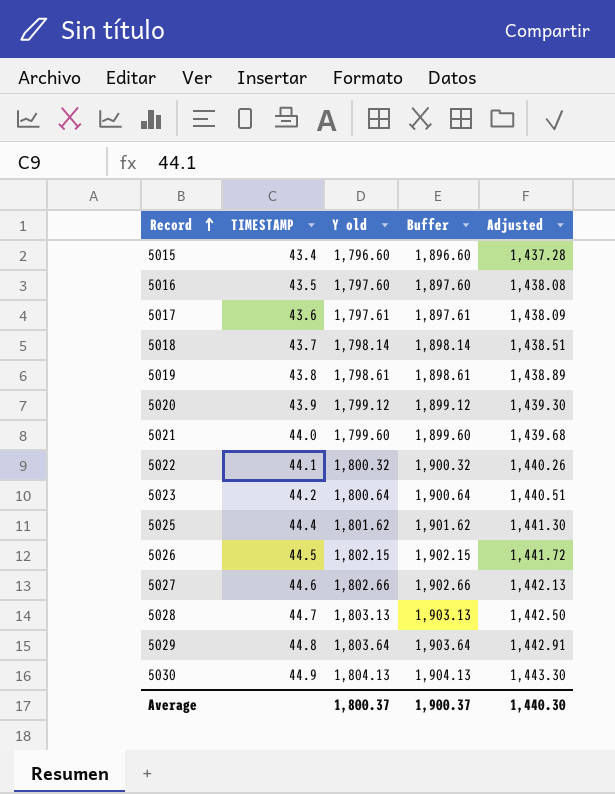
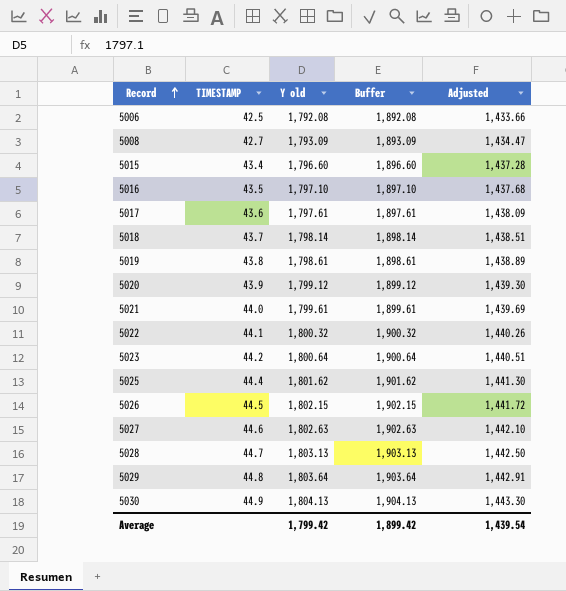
row 5006: none -> 42.5 | 1,792.08 | 1,892.08 | 1,433.66
row 5008: none -> 42.7 | 1,793.09 | 1,893.09 | 1,434.47
5016 | Y old: 1,797.60 -> 1,797.10
5016 | Buffer: 1,897.60 -> 1,897.10
5016 | Adjusted: 1,438.08 -> 1,437.68
5021 | Y old: 1,799.60 -> 1,799.61
5021 | Buffer: 1,899.60 -> 1,899.61
5021 | Adjusted: 1,439.68 -> 1,439.69
5027 | Y old: 1,802.66 -> 1,802.63
5027 | Buffer: 1,902.66 -> 1,902.63
5027 | Adjusted: 1,442.13 -> 1,442.10
Average | Y old: 1,800.37 -> 1,799.42
Average | Buffer: 1,900.37 -> 1,899.42
Average | Adjusted: 1,440.30 -> 1,439.54

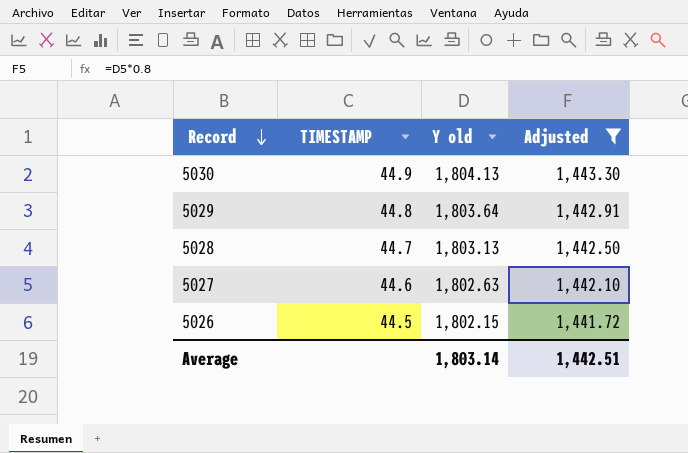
filter: none -> Adjusted >= 1,441.72
row order: Record ascending -> Record descending
column Buffer | formula: [Y old] + 100 -> none
Average | Y old: 1,799.42 -> 1,803.14
Average | Adjusted: 1,439.54 -> 1,442.51

